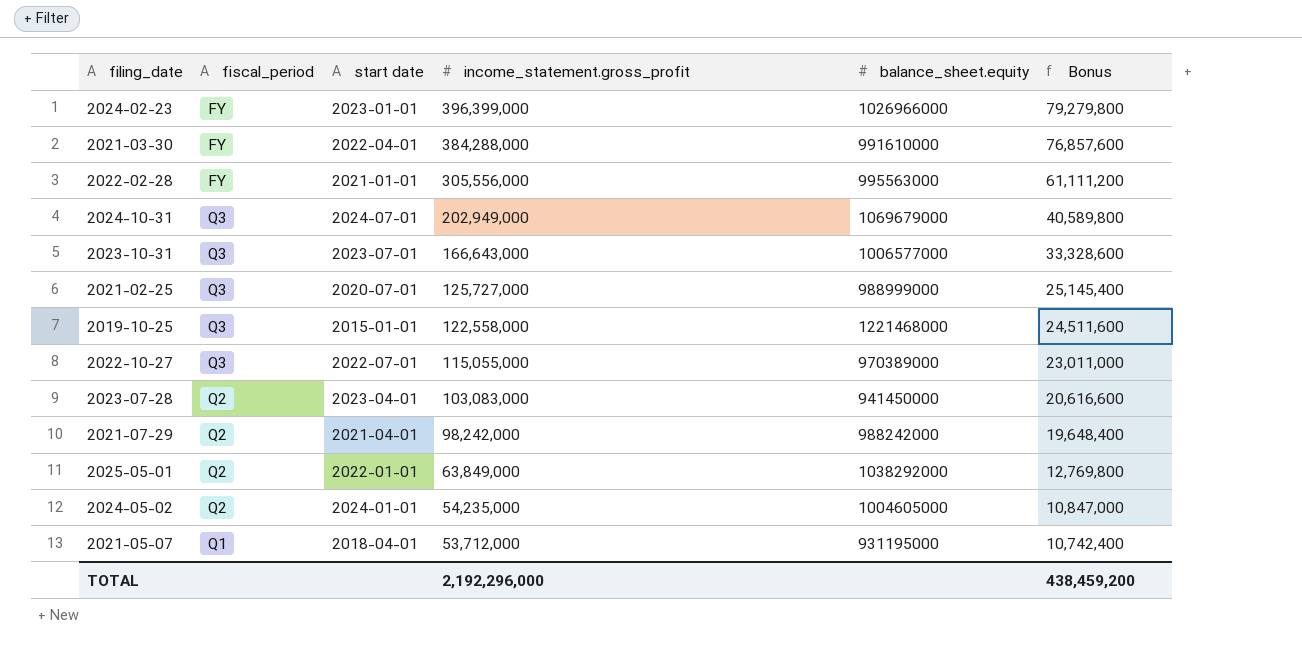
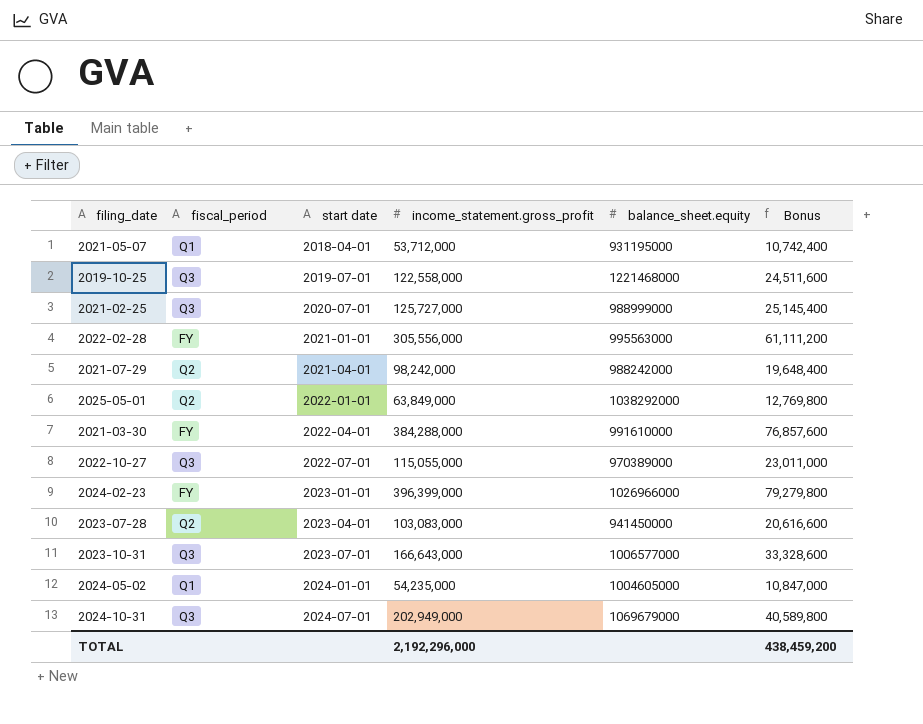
row order: income_statement.gross_profit descending -> start date ascending
2019-10-25 | start date: 2015-01-01 -> 2019-07-01
2024-05-02 | fiscal_period: Q2 -> Q1

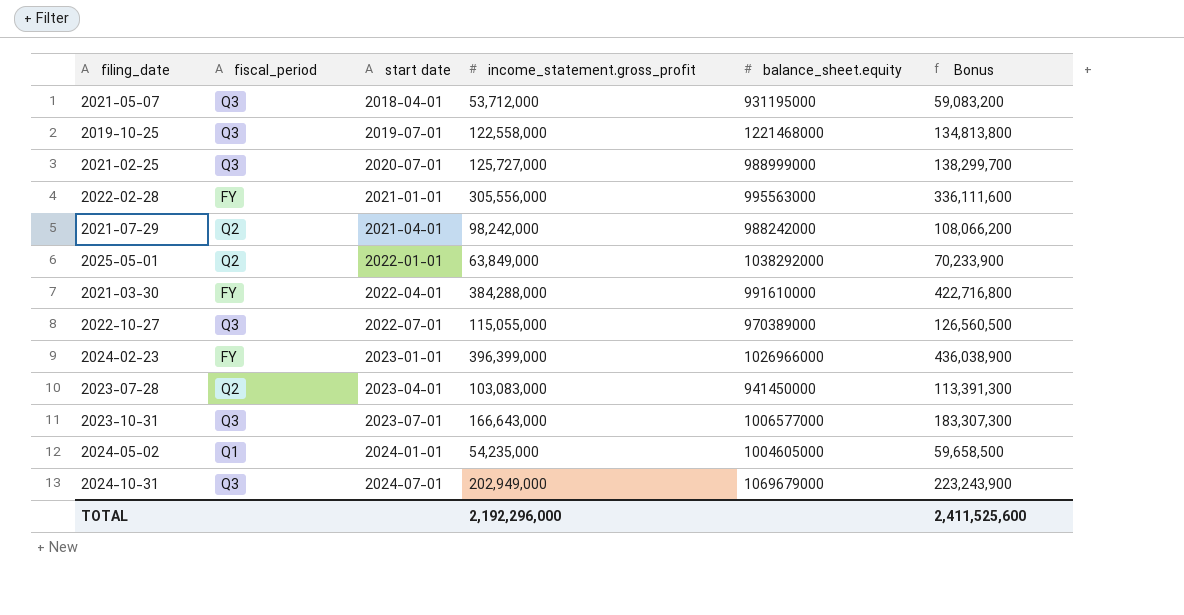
column Bonus | formula: [income_statement.gross_profit] * 0.2 -> [income_statement.gross_profit] * 1.1
2021-05-07 | fiscal_period: Q1 -> Q3
TOTAL | Bonus: 438,459,200 -> 2,411,525,600

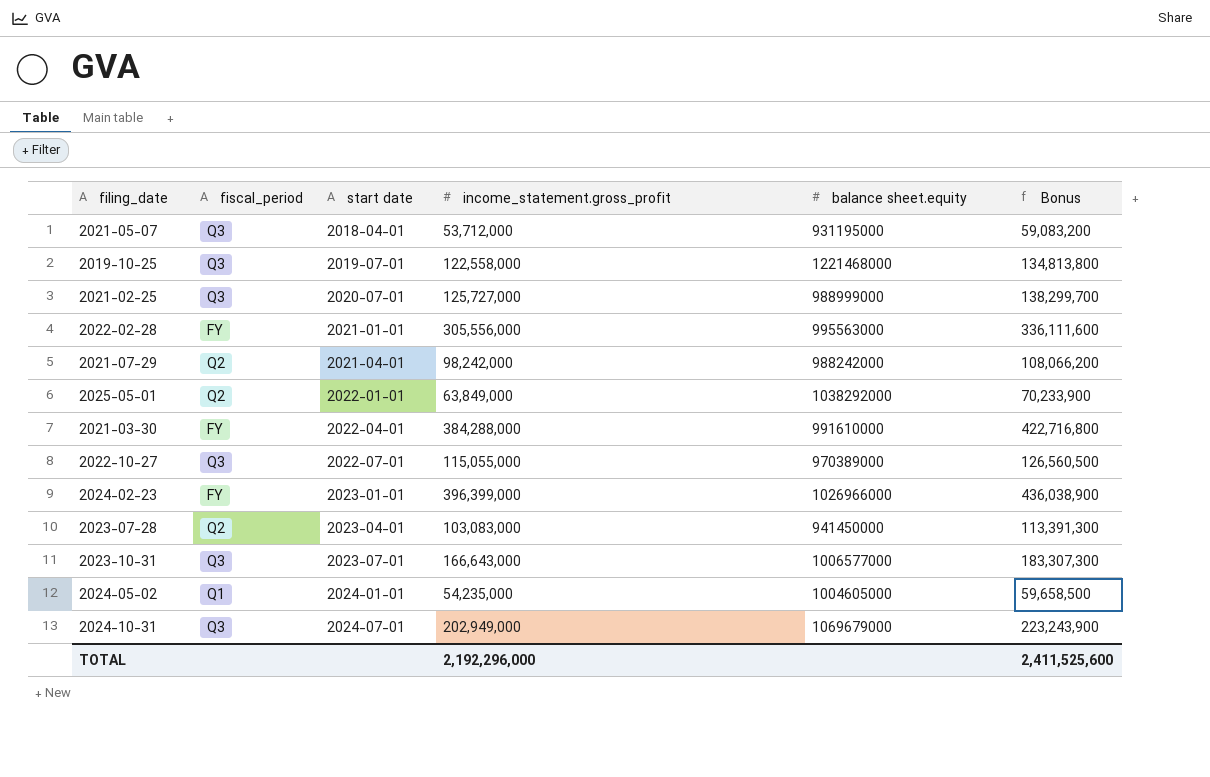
column name: balance_sheet.equity -> balance sheet.equity

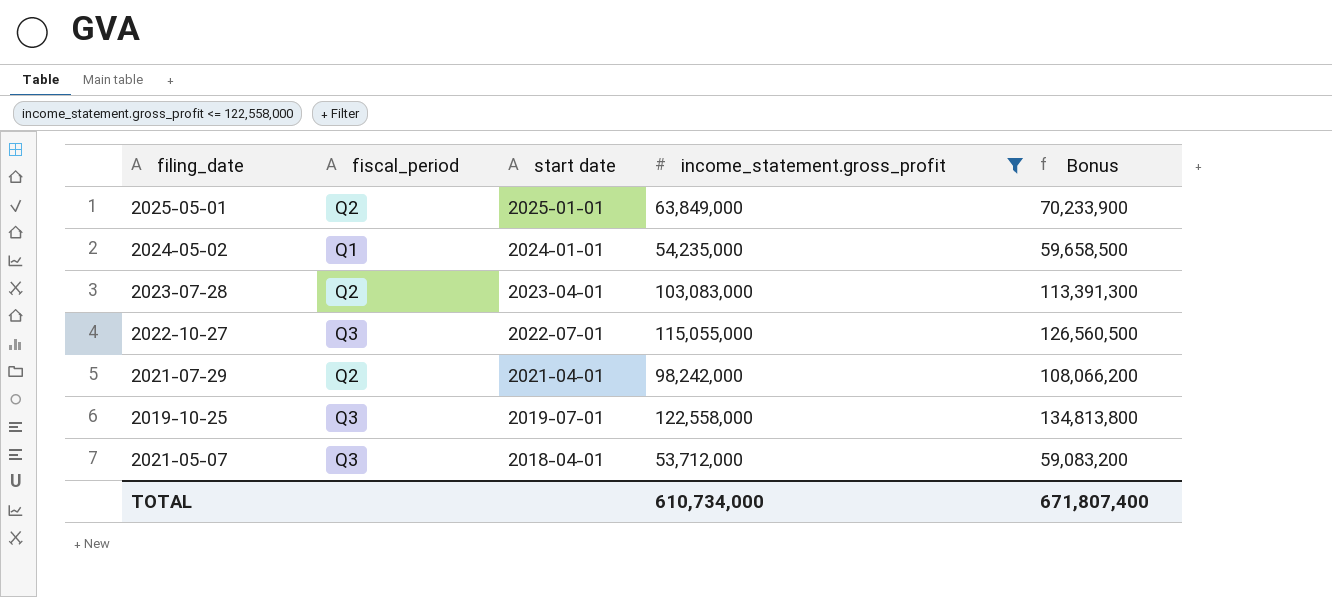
filter: none -> income_statement.gross_profit <= 122,558,000
row order: start date ascending -> start date descending
column balance sheet.equity | position: 5 -> none
2025-05-01 | start date: 2022-01-01 -> 2025-01-01
TOTAL | income_statement.gross_profit: 2,192,296,000 -> 610,734,000
TOTAL | Bonus: 2,411,525,600 -> 671,807,400

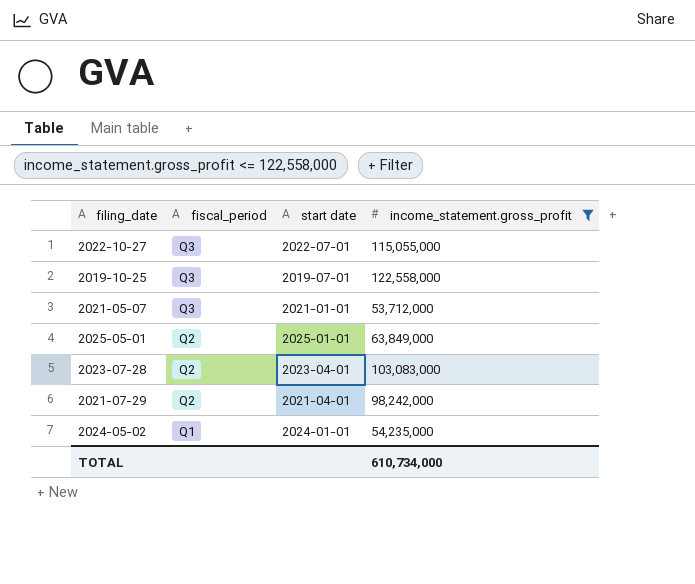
row order: start date descending -> fiscal_period descending
column Bonus | formula: [income_statement.gross_profit] * 1.1 -> none
2021-05-07 | start date: 2018-04-01 -> 2021-01-01

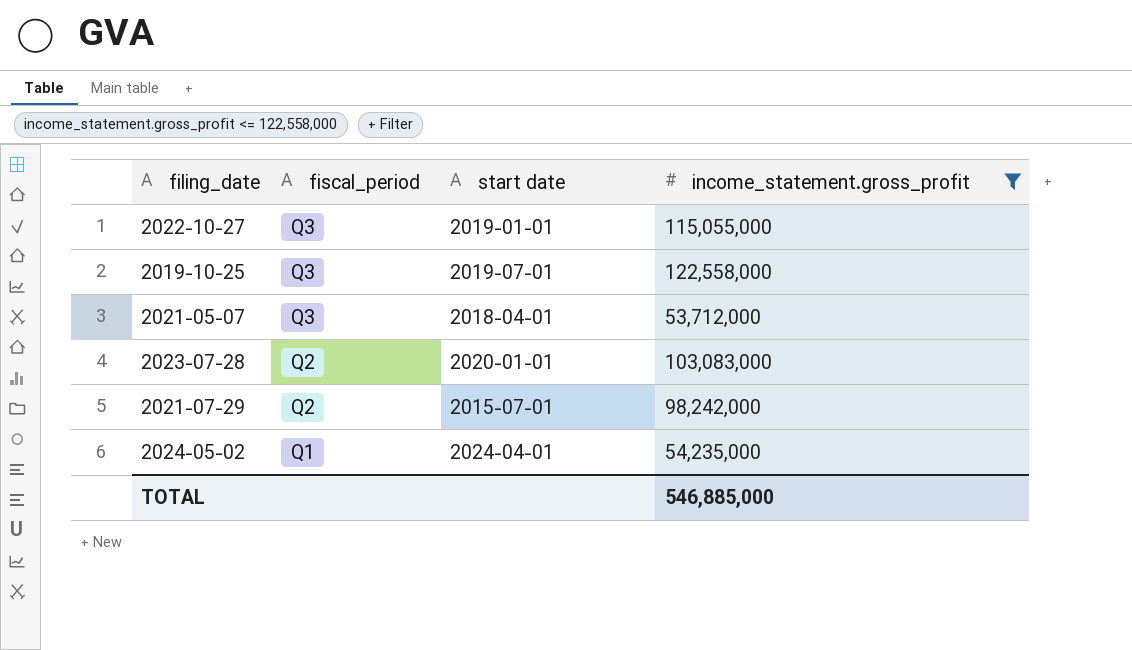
row 2025-05-01: Q2 | 2025-01-01 | 63,849,000 -> none
2022-10-27 | start date: 2022-07-01 -> 2019-01-01
2021-05-07 | start date: 2021-01-01 -> 2018-04-01
2023-07-28 | start date: 2023-04-01 -> 2020-01-01
2021-07-29 | start date: 2021-04-01 -> 2015-07-01
2024-05-02 | start date: 2024-01-01 -> 2024-04-01
TOTAL | income_statement.gross_profit: 610,734,000 -> 546,885,000

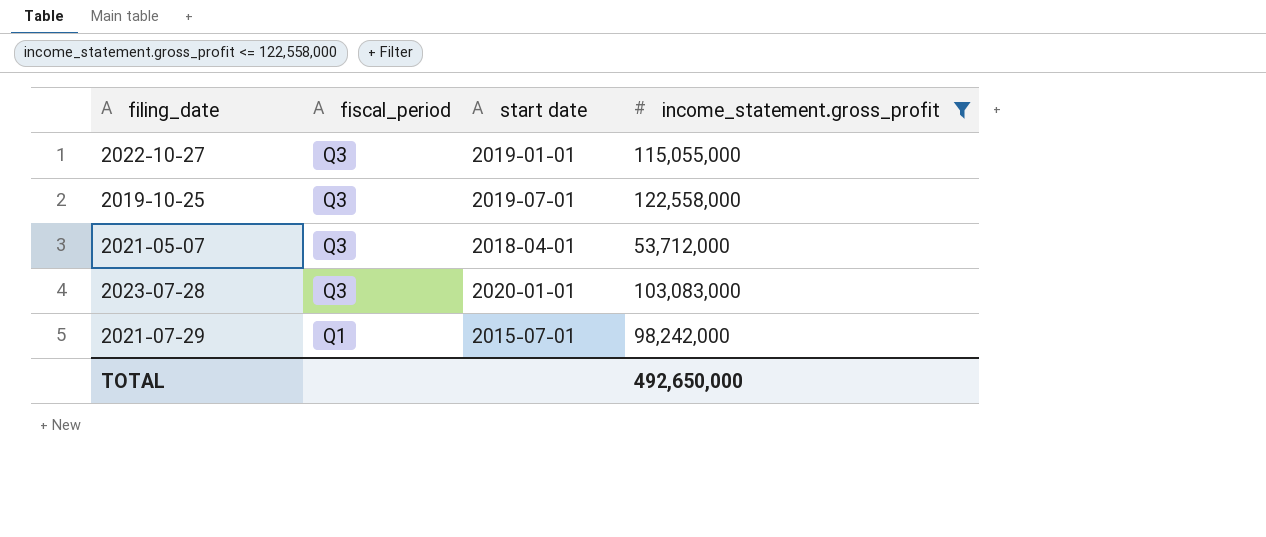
row 2024-05-02: Q1 | 2024-04-01 | 54,235,000 -> none
2023-07-28 | fiscal_period: Q2 -> Q3
2021-07-29 | fiscal_period: Q2 -> Q1
TOTAL | income_statement.gross_profit: 546,885,000 -> 492,650,000

